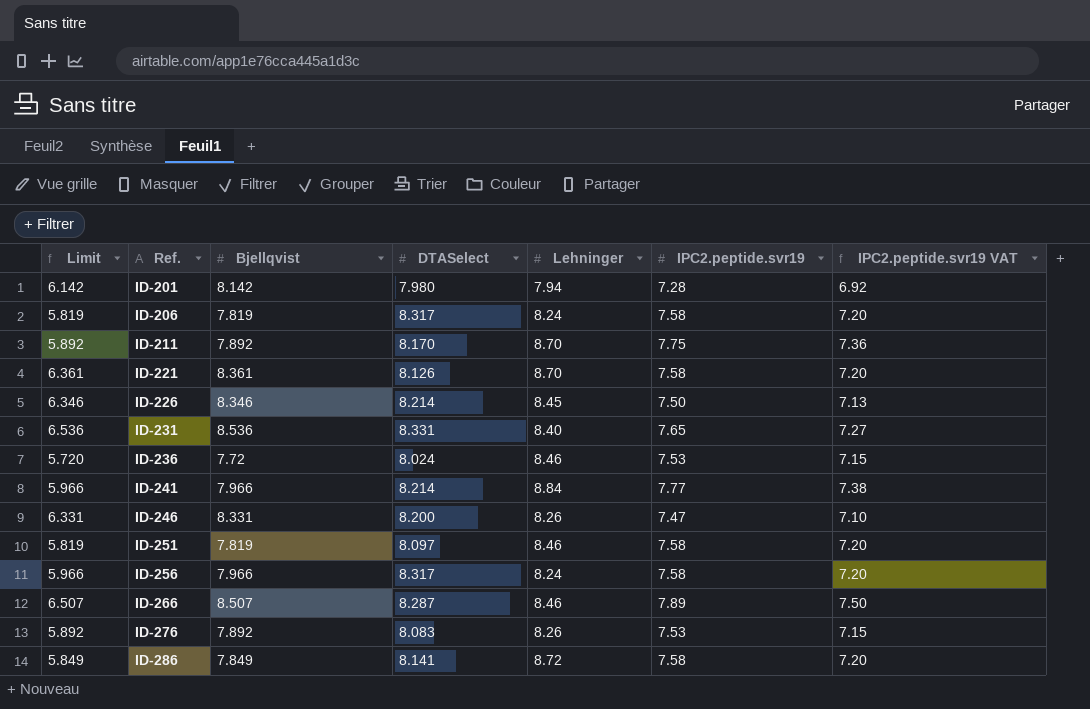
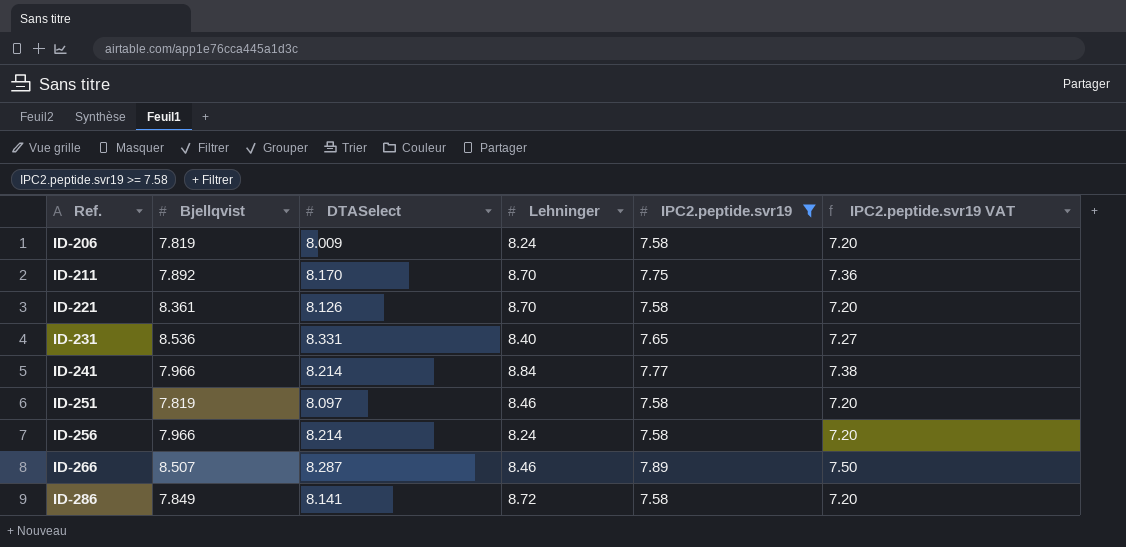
filter: none -> IPC2.peptide.svr19 >= 7.58
column Limit | formula: [Bjellqvist] - 2 -> none
ID-206 | DTASelect: 8.317 -> 8.009
ID-256 | DTASelect: 8.317 -> 8.214

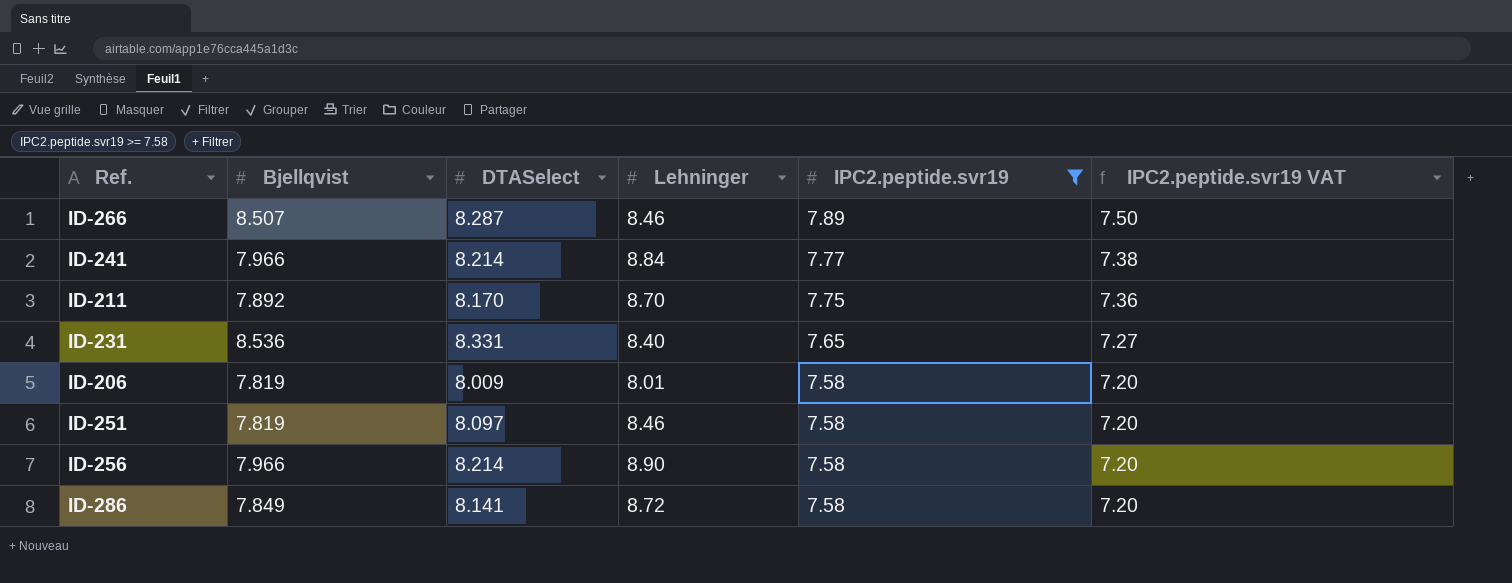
row order: Ref. ascending -> IPC2.peptide.svr19 descending
row ID-221: 8.361 | 8.126 | 8.70 | 7.58 | 7.20 -> none
ID-206 | Lehninger: 8.24 -> 8.01
ID-256 | Lehninger: 8.24 -> 8.90

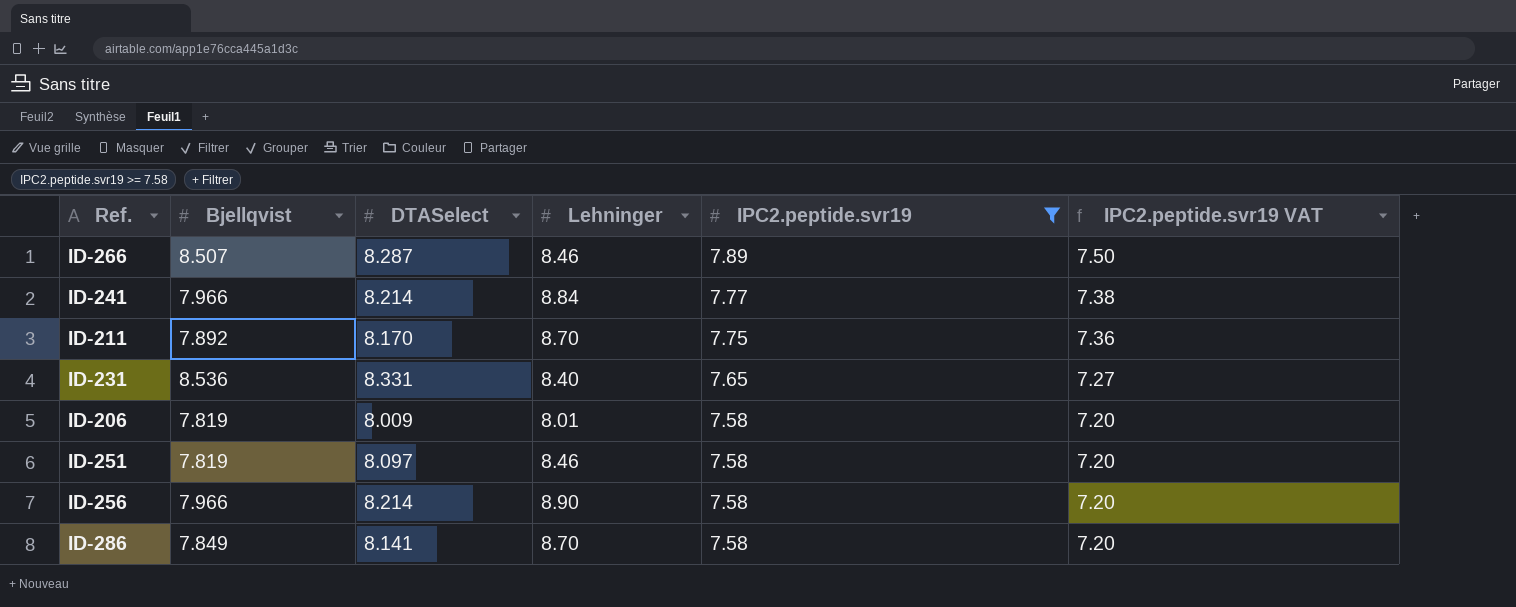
ID-286 | Lehninger: 8.72 -> 8.70

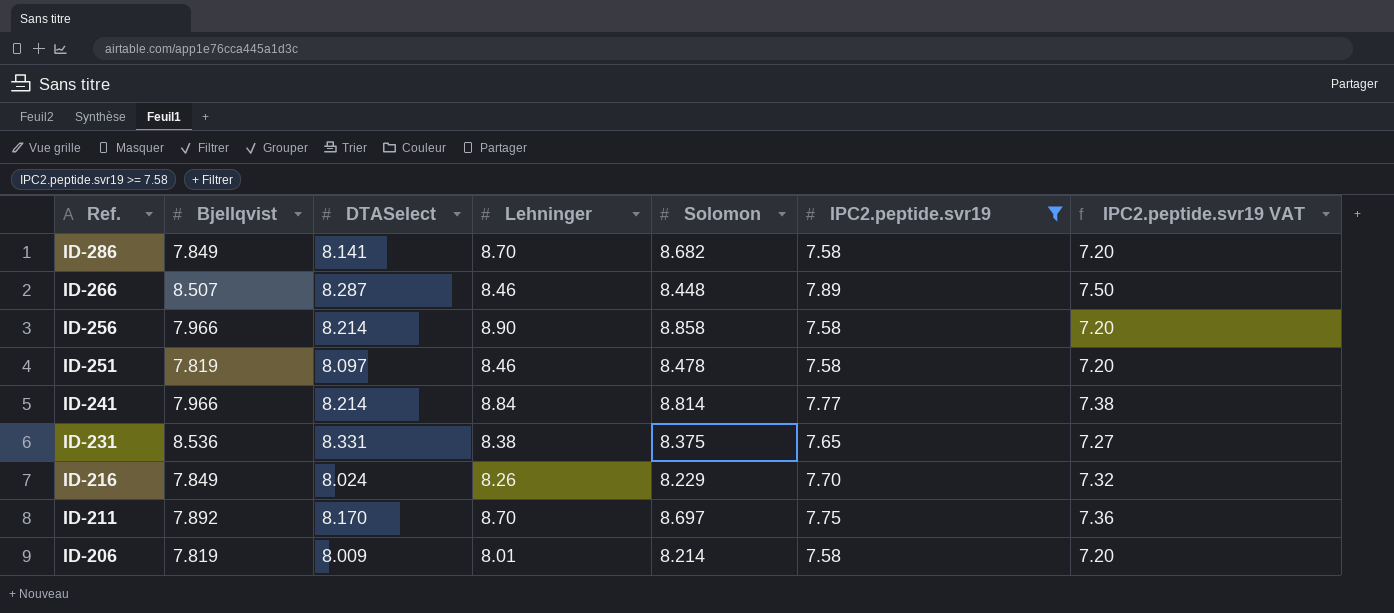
row order: IPC2.peptide.svr19 descending -> Ref. descending
column Solomon | position: none -> 5
ID-231 | Lehninger: 8.40 -> 8.38
row ID-216: none -> 7.849 | 8.024 | 8.26 | 8.229 | 7.70 | 7.32

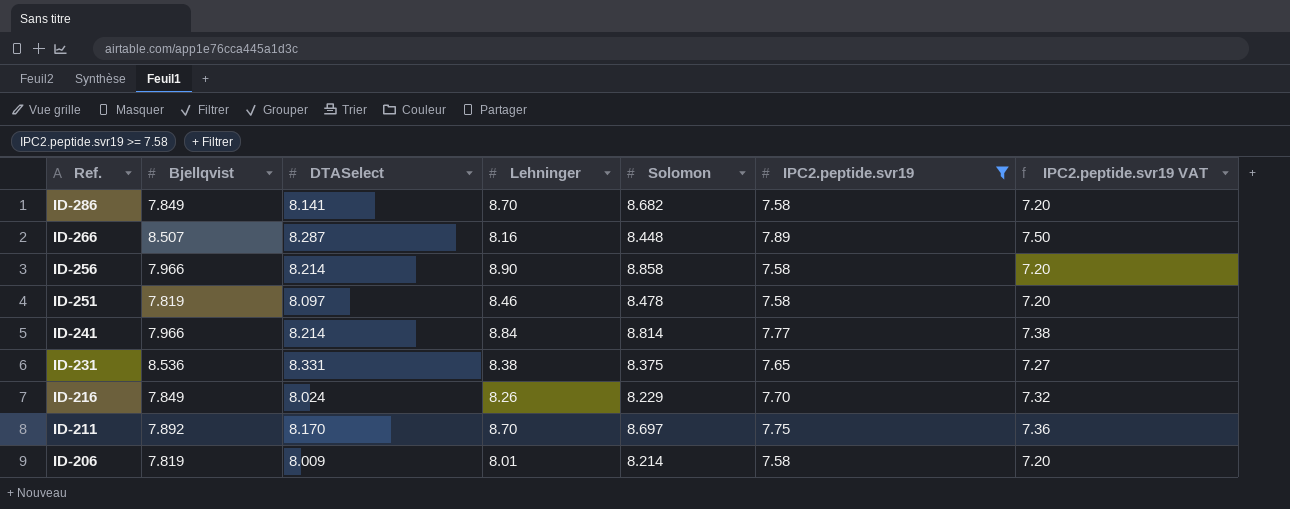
ID-266 | Lehninger: 8.46 -> 8.16

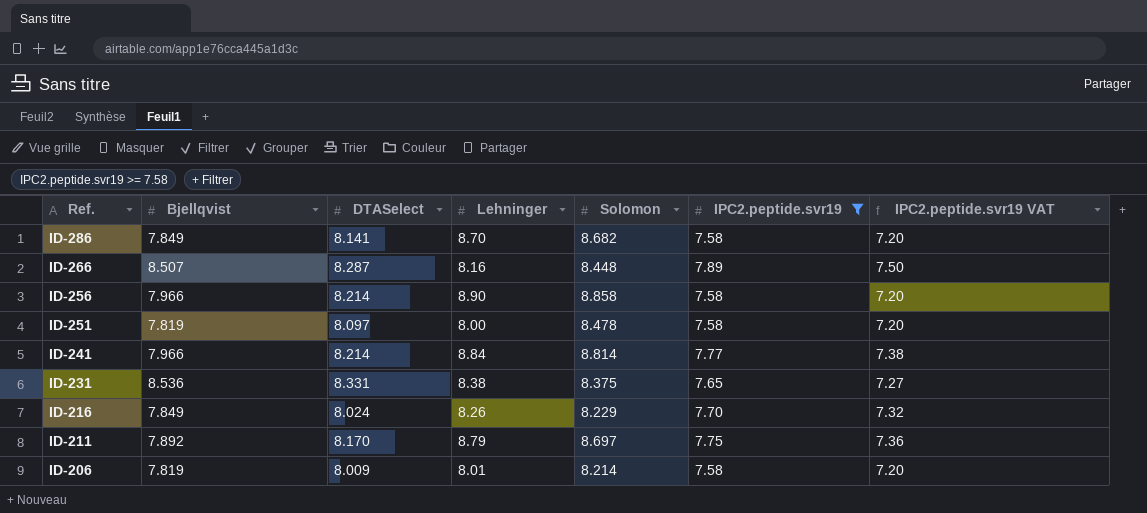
ID-251 | Lehninger: 8.46 -> 8.00
ID-211 | Lehninger: 8.70 -> 8.79

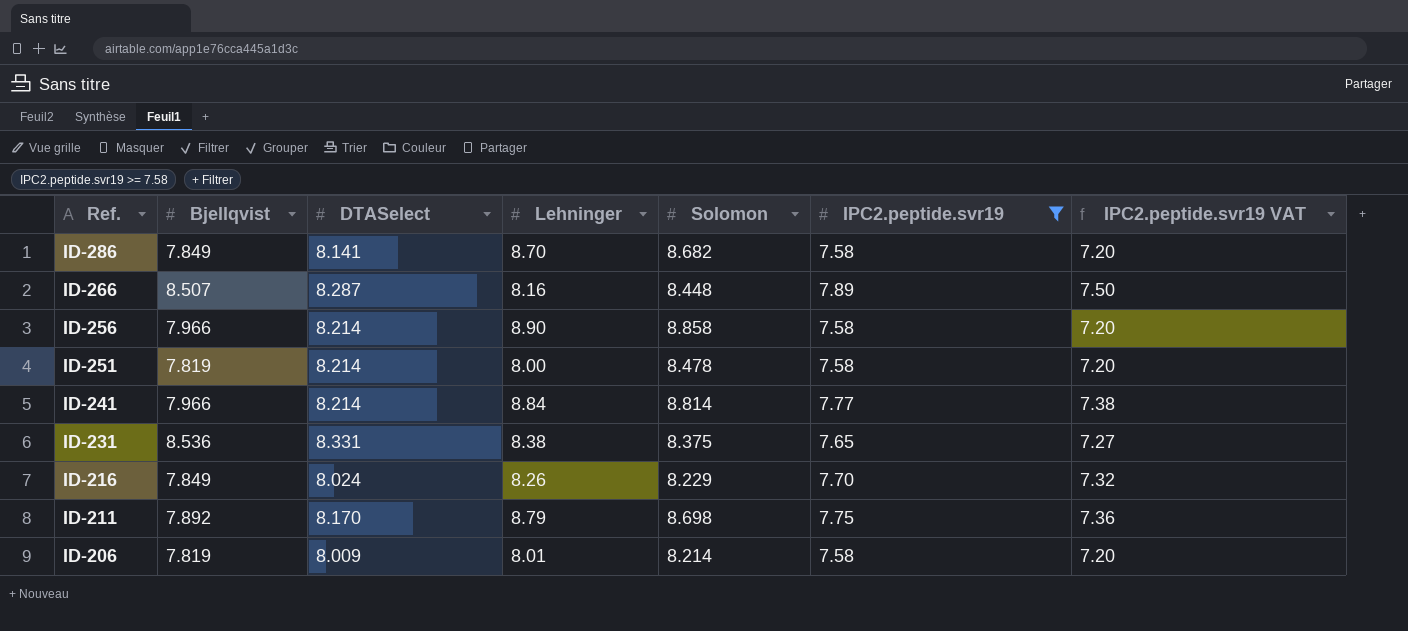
ID-251 | DTASelect: 8.097 -> 8.214
ID-211 | Solomon: 8.697 -> 8.698

